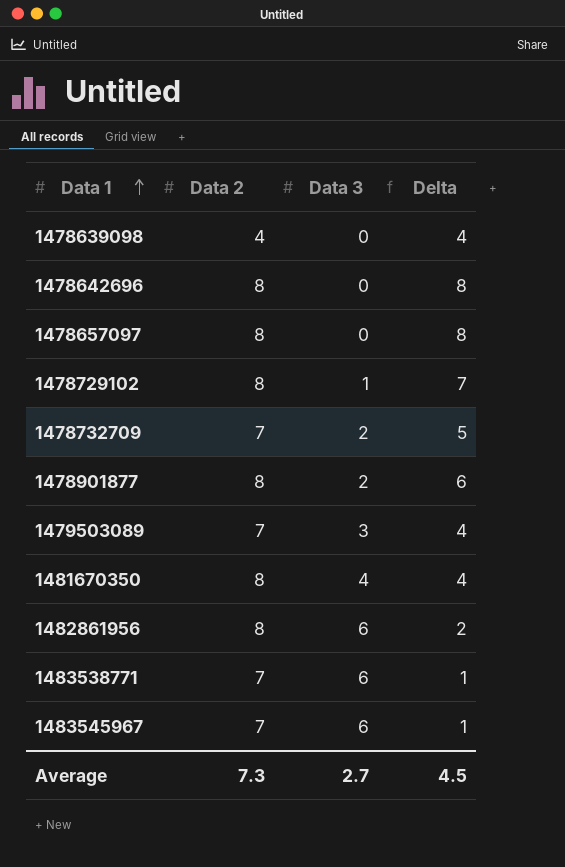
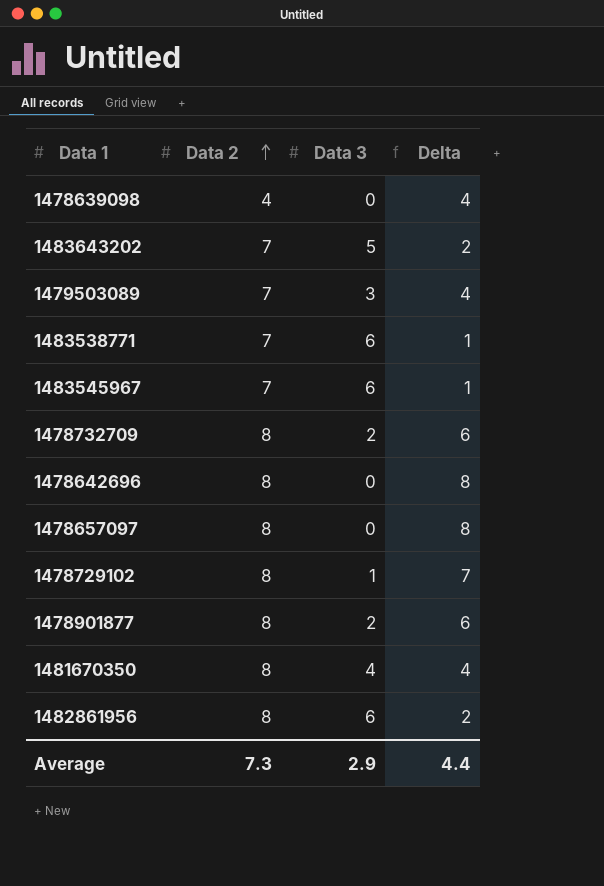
row order: Data 1 ascending -> Data 2 ascending
row 1483643202: none -> 7 | 5 | 2
1478732709 | Data 2: 7 -> 8
1478732709 | Delta: 5 -> 6
Average | Data 3: 2.7 -> 2.9
Average | Delta: 4.5 -> 4.4

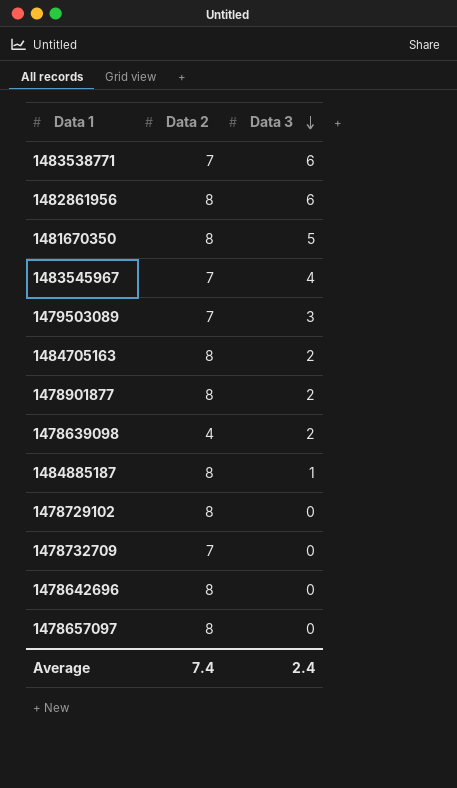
row order: Data 2 ascending -> Data 3 descending
column Delta | formula: [Data 2] - [Data 3] -> none
row 1483643202: 7 | 5 | 2 -> none
1481670350 | Data 3: 4 -> 5
1483545967 | Data 3: 6 -> 4
row 1484705163: none -> 8 | 2
1478639098 | Data 3: 0 -> 2
row 1484885187: none -> 8 | 1
1478729102 | Data 3: 1 -> 0
1478732709 | Data 2: 8 -> 7
1478732709 | Data 3: 2 -> 0
Average | Data 2: 7.3 -> 7.4
Average | Data 3: 2.9 -> 2.4

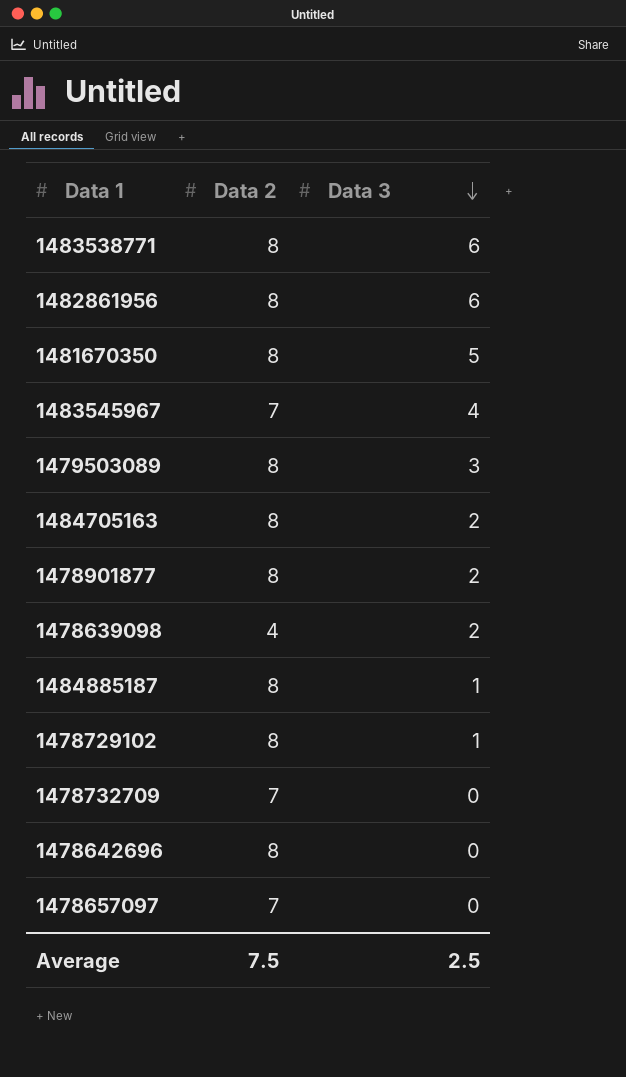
1483538771 | Data 2: 7 -> 8
1479503089 | Data 2: 7 -> 8
1478729102 | Data 3: 0 -> 1
1478657097 | Data 2: 8 -> 7
Average | Data 2: 7.4 -> 7.5
Average | Data 3: 2.4 -> 2.5

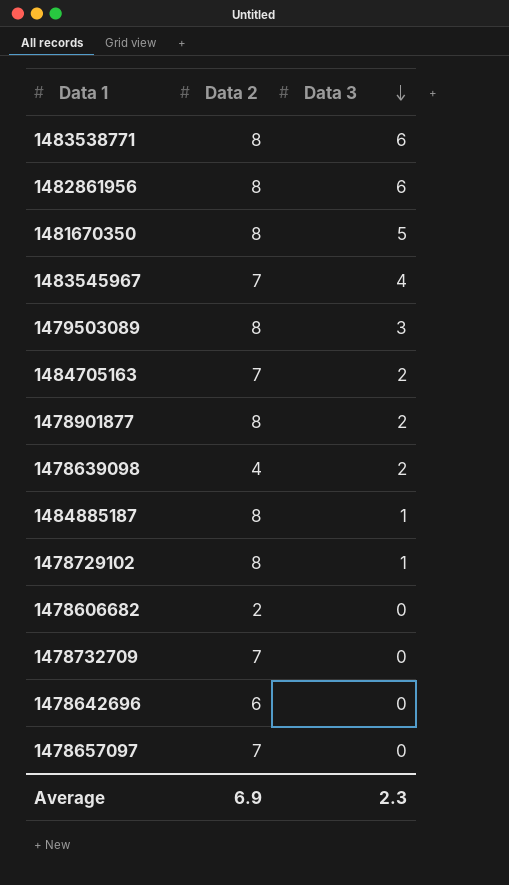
1484705163 | Data 2: 8 -> 7
row 1478606682: none -> 2 | 0
1478642696 | Data 2: 8 -> 6
Average | Data 2: 7.5 -> 6.9
Average | Data 3: 2.5 -> 2.3

